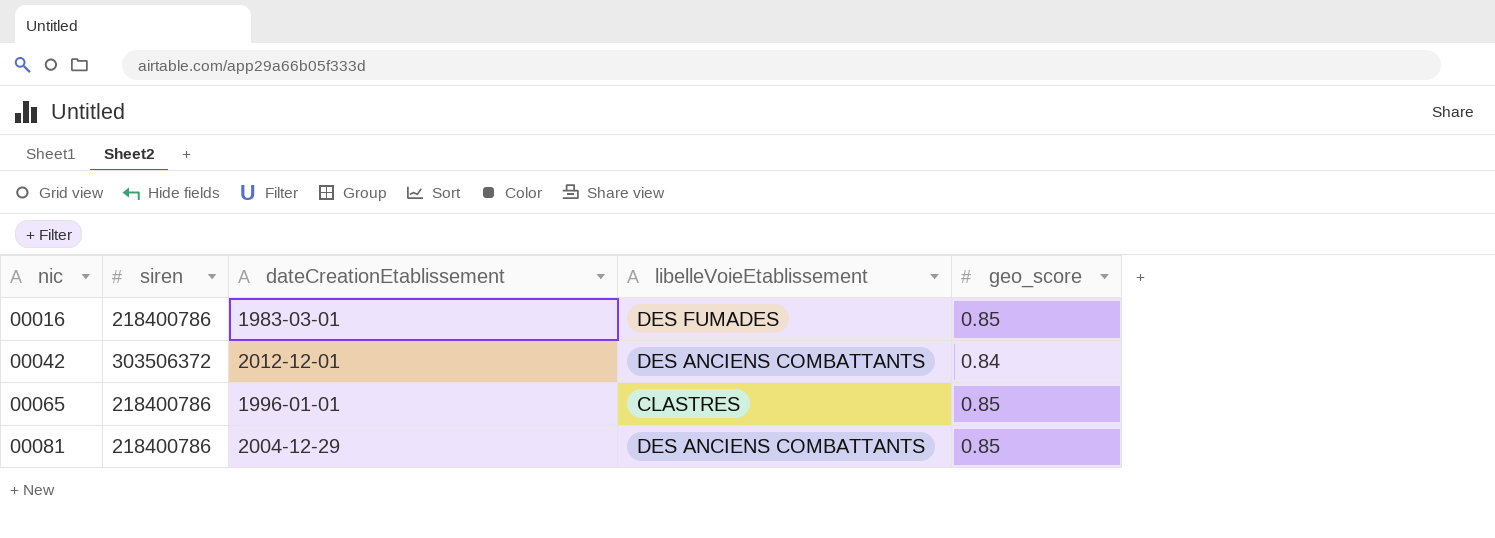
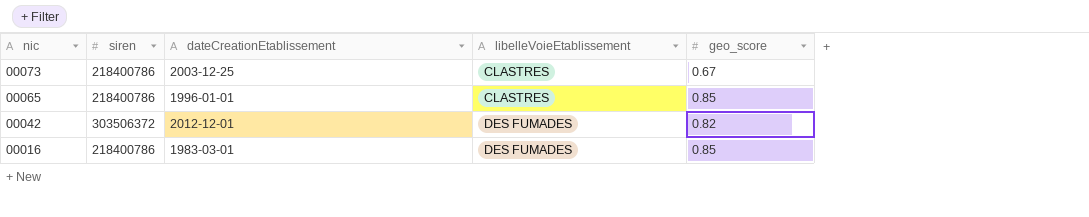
row order: nic ascending -> nic descending
row 00081: 218400786 | 2004-12-29 | DES ANCIENS COMBATTANTS | 0.85 -> none
row 00073: none -> 218400786 | 2003-12-25 | CLASTRES | 0.67
00042 | libelleVoieEtablissement: DES ANCIENS COMBATTANTS -> DES FUMADES
00042 | geo_score: 0.84 -> 0.82

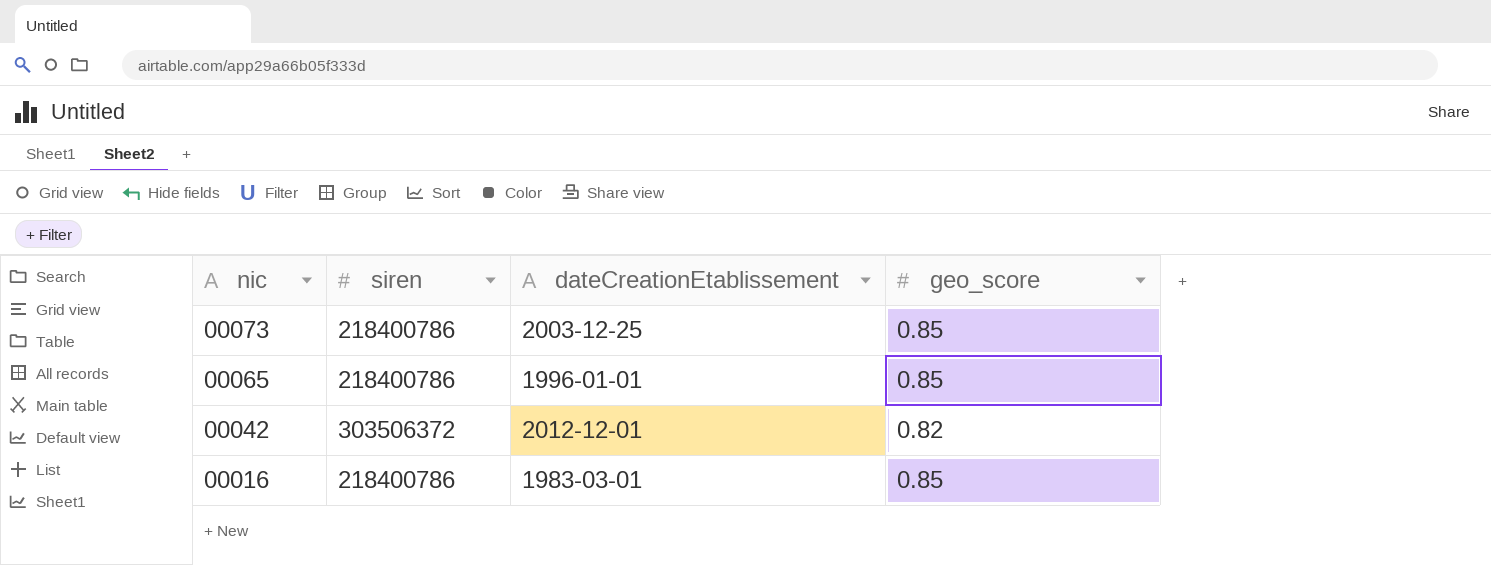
column libelleVoieEtablissement | position: 4 -> none
00073 | geo_score: 0.67 -> 0.85

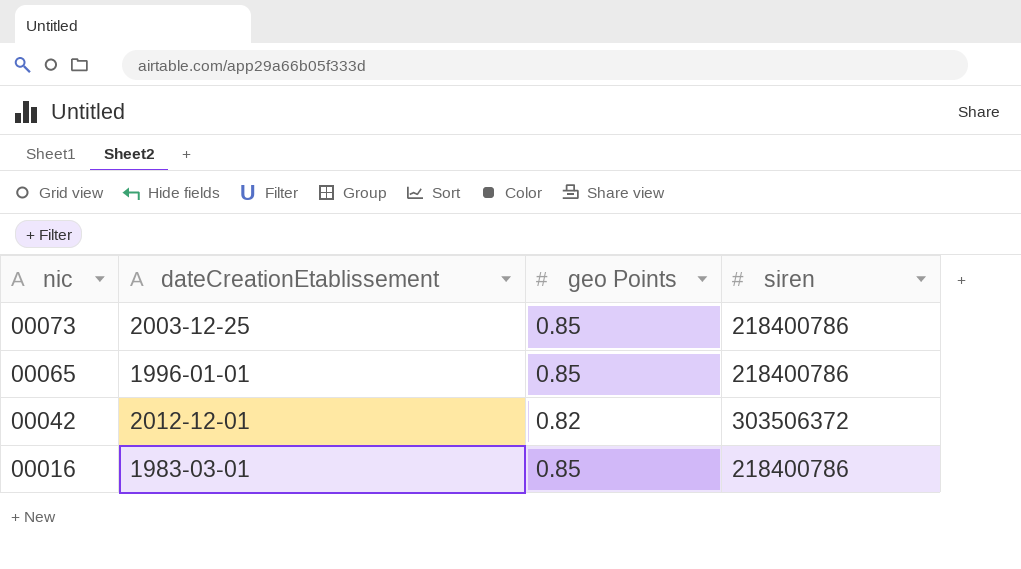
column name: geo_score -> geo Points
column siren | position: 2 -> 4

